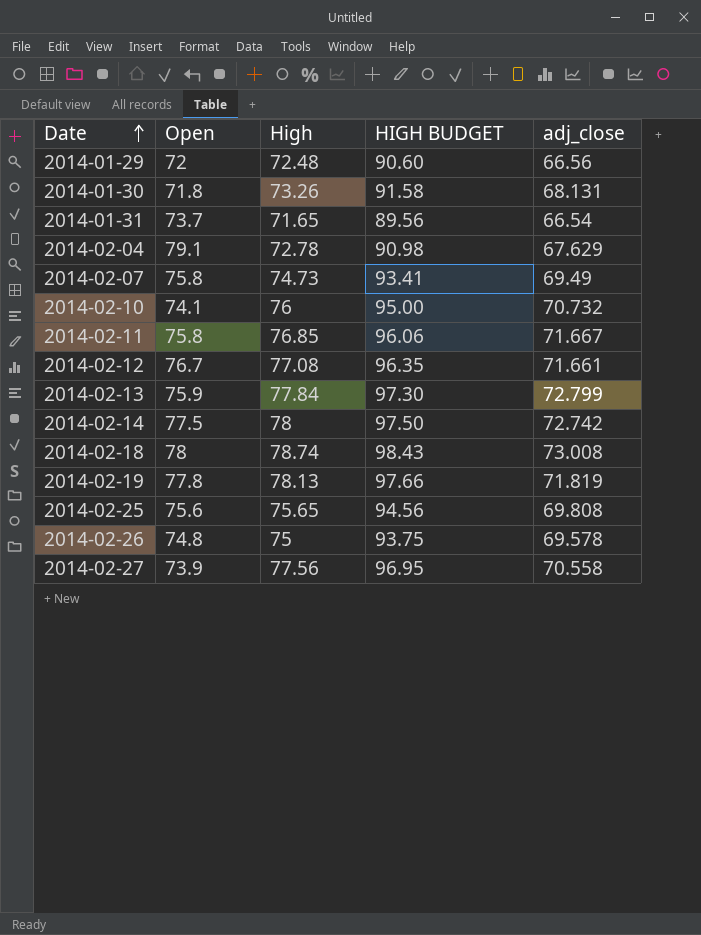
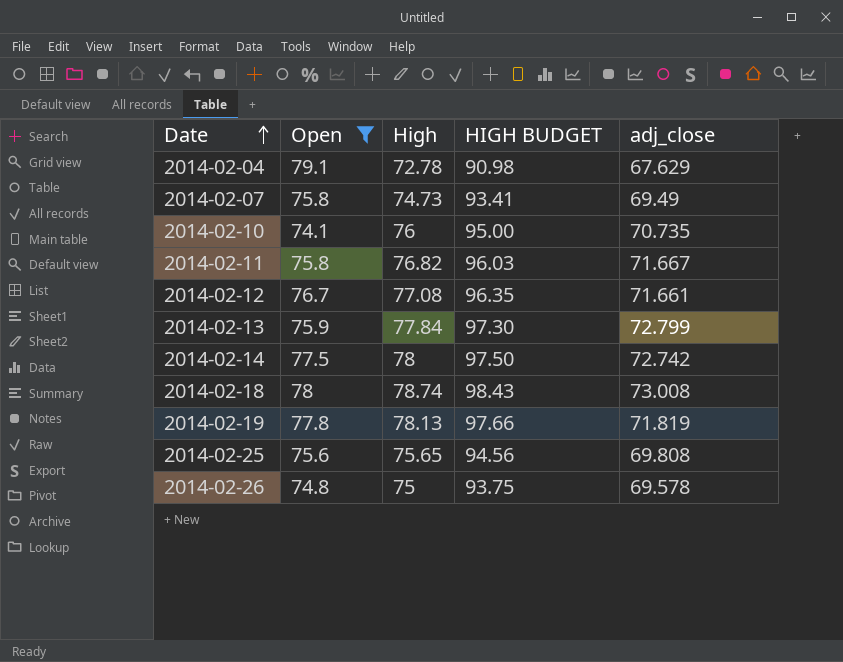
filter: none -> Open >= 74.1
2014-02-10 | adj_close: 70.732 -> 70.735
2014-02-11 | High: 76.85 -> 76.82
2014-02-11 | HIGH BUDGET: 96.06 -> 96.03

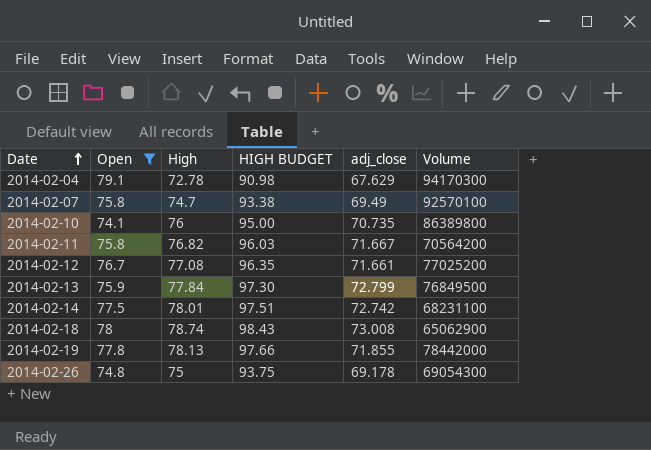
column Volume | position: none -> 6
row 2014-02-25: 75.6 | 75.65 | 94.56 | 69.808 -> none
2014-02-07 | High: 74.73 -> 74.7
2014-02-07 | HIGH BUDGET: 93.41 -> 93.38
2014-02-14 | High: 78 -> 78.01
2014-02-14 | HIGH BUDGET: 97.50 -> 97.51
2014-02-19 | adj_close: 71.819 -> 71.855
2014-02-26 | adj_close: 69.578 -> 69.178

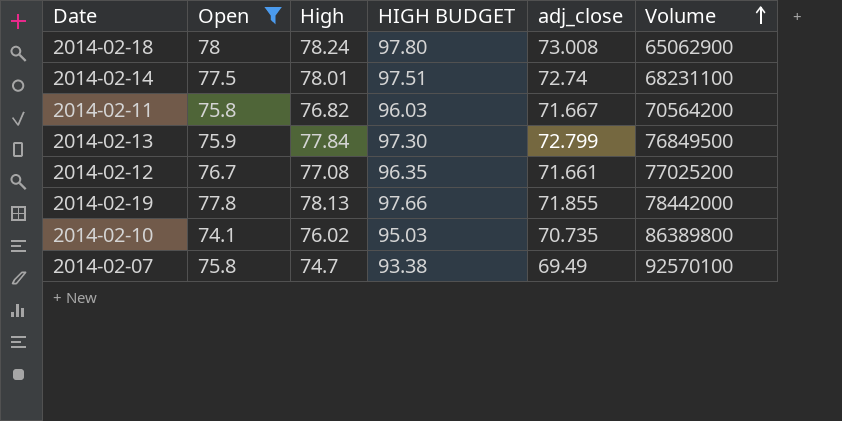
row order: Date ascending -> Volume ascending
row 2014-02-04: 79.1 | 72.78 | 90.98 | 67.629 | 94170300 -> none
row 2014-02-26: 74.8 | 75 | 93.75 | 69.178 | 69054300 -> none
2014-02-18 | High: 78.74 -> 78.24
2014-02-18 | HIGH BUDGET: 98.43 -> 97.80
2014-02-14 | adj_close: 72.742 -> 72.74
2014-02-10 | High: 76 -> 76.02
2014-02-10 | HIGH BUDGET: 95.00 -> 95.03

